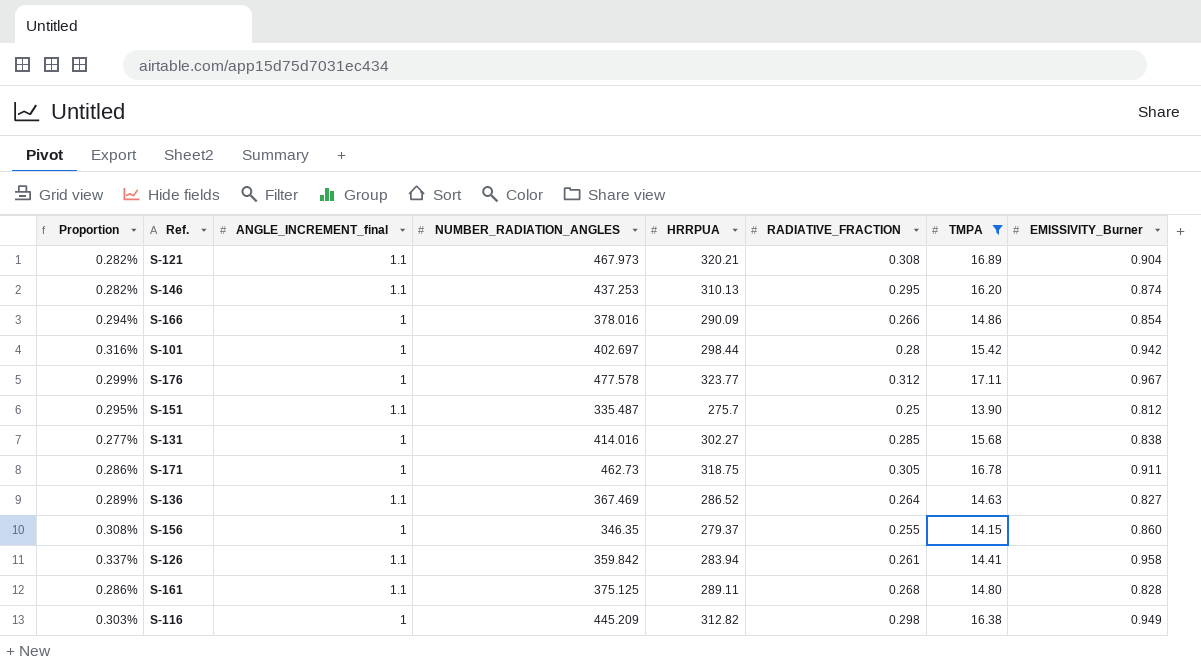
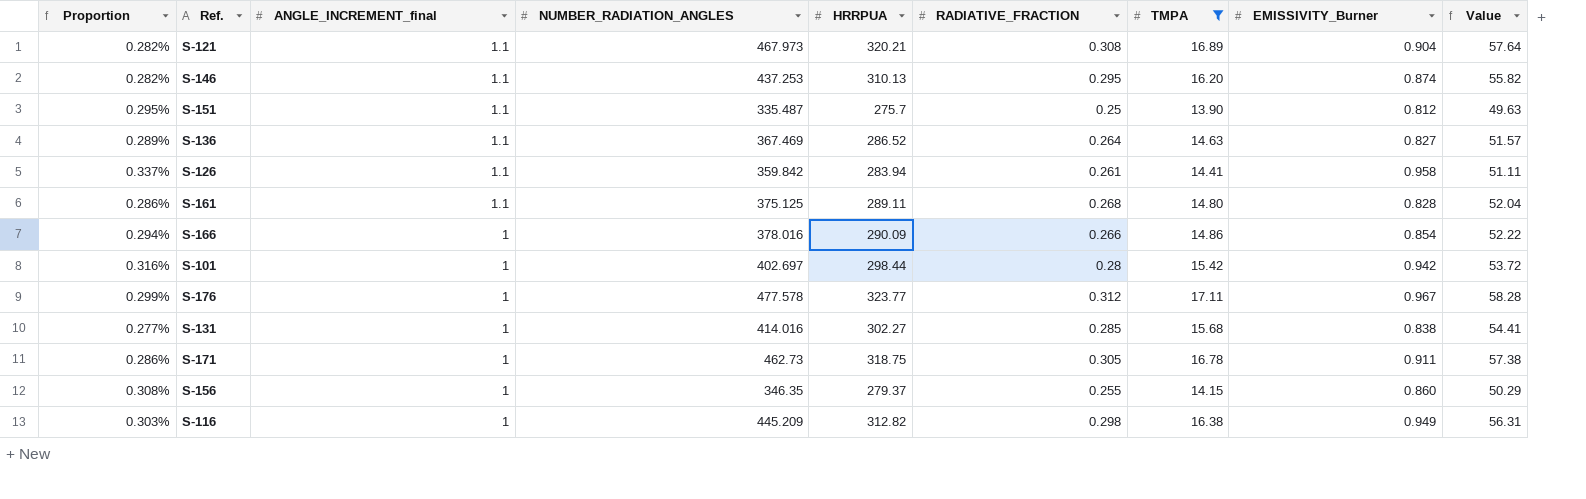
row order: none -> ANGLE_INCREMENT_final descending
column Value | formula: none -> [HRRPUA] * 0.18

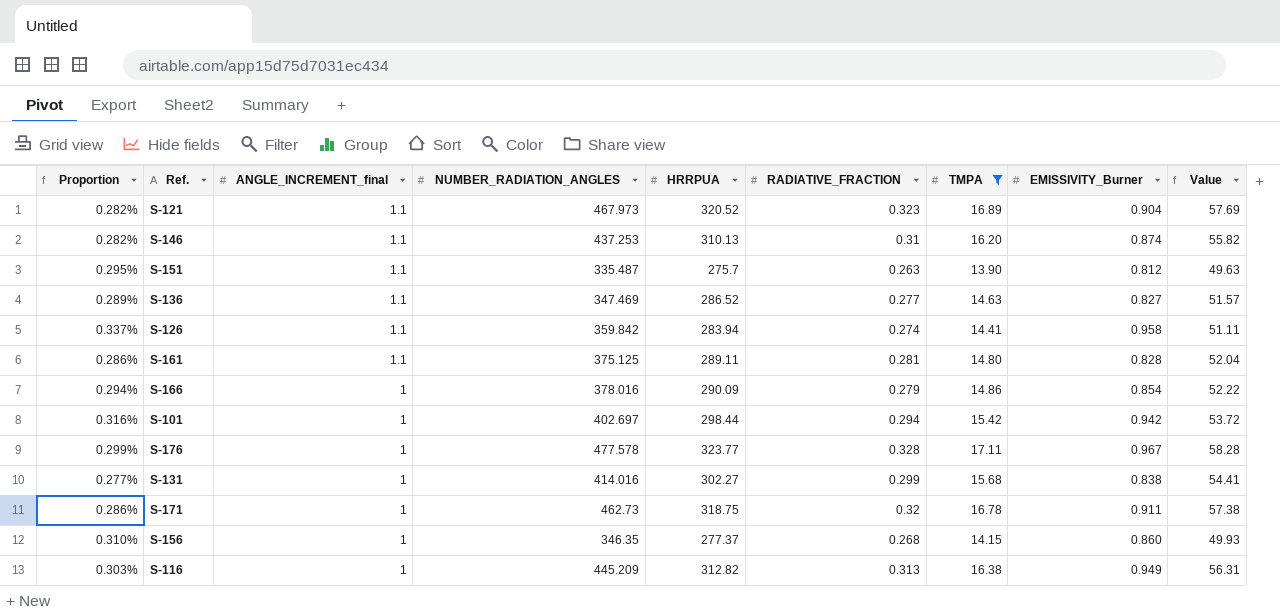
S-121 | HRRPUA: 320.21 -> 320.52
S-121 | RADIATIVE_FRACTION: 0.308 -> 0.323
S-121 | Value: 57.64 -> 57.69
S-146 | RADIATIVE_FRACTION: 0.295 -> 0.31
S-151 | RADIATIVE_FRACTION: 0.25 -> 0.263
S-136 | NUMBER_RADIATION_ANGLES: 367.469 -> 347.469
S-136 | RADIATIVE_FRACTION: 0.264 -> 0.277
S-126 | RADIATIVE_FRACTION: 0.261 -> 0.274
S-161 | RADIATIVE_FRACTION: 0.268 -> 0.281
S-166 | RADIATIVE_FRACTION: 0.266 -> 0.279
S-101 | RADIATIVE_FRACTION: 0.28 -> 0.294
S-176 | RADIATIVE_FRACTION: 0.312 -> 0.328
S-131 | RADIATIVE_FRACTION: 0.285 -> 0.299
S-171 | RADIATIVE_FRACTION: 0.305 -> 0.32
S-156 | Proportion: 0.308% -> 0.310%
S-156 | HRRPUA: 279.37 -> 277.37
S-156 | RADIATIVE_FRACTION: 0.255 -> 0.268
S-156 | Value: 50.29 -> 49.93
S-116 | RADIATIVE_FRACTION: 0.298 -> 0.313

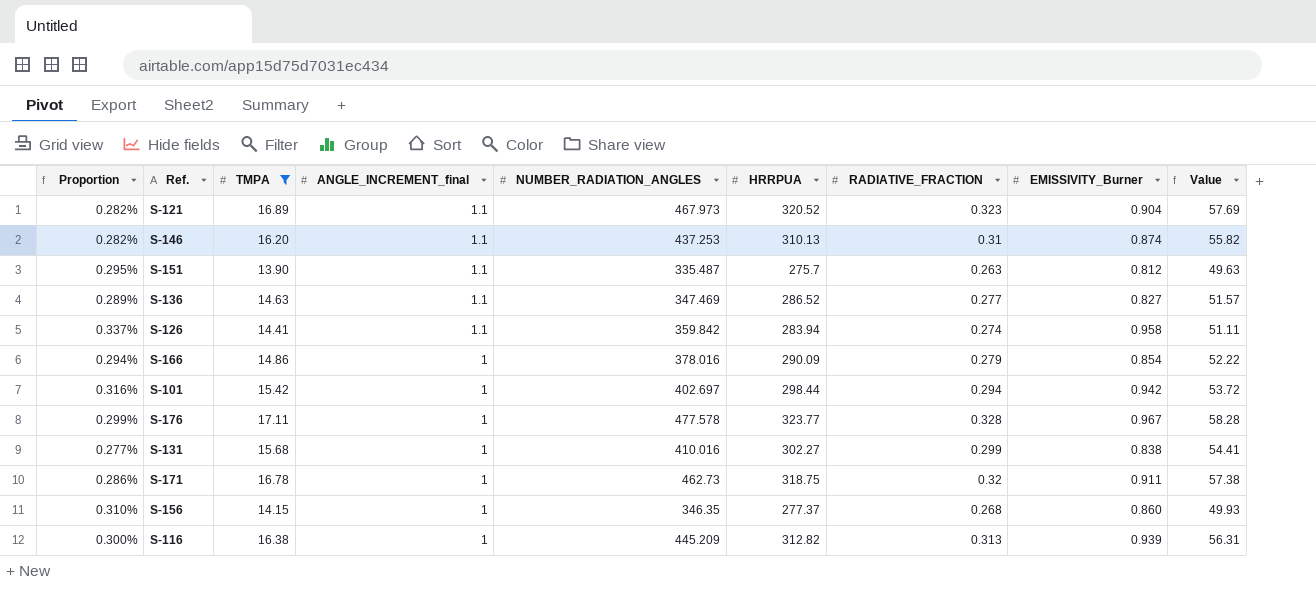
column TMPA | position: 7 -> 3
row S-161: 0.286% | 1.1 | 375.125 | 289.11 | 0.281 | 14.80 | 0.828 | 52.04 -> none
S-131 | NUMBER_RADIATION_ANGLES: 414.016 -> 410.016
S-116 | Proportion: 0.303% -> 0.300%
S-116 | EMISSIVITY_Burner: 0.949 -> 0.939

